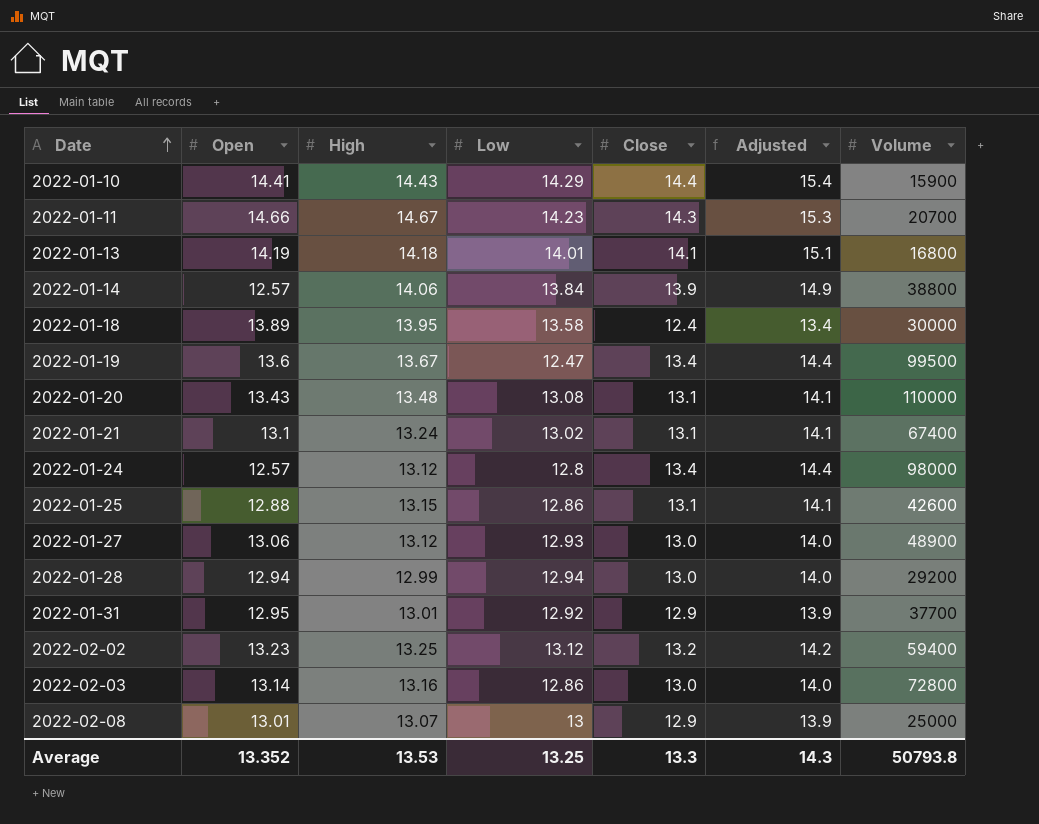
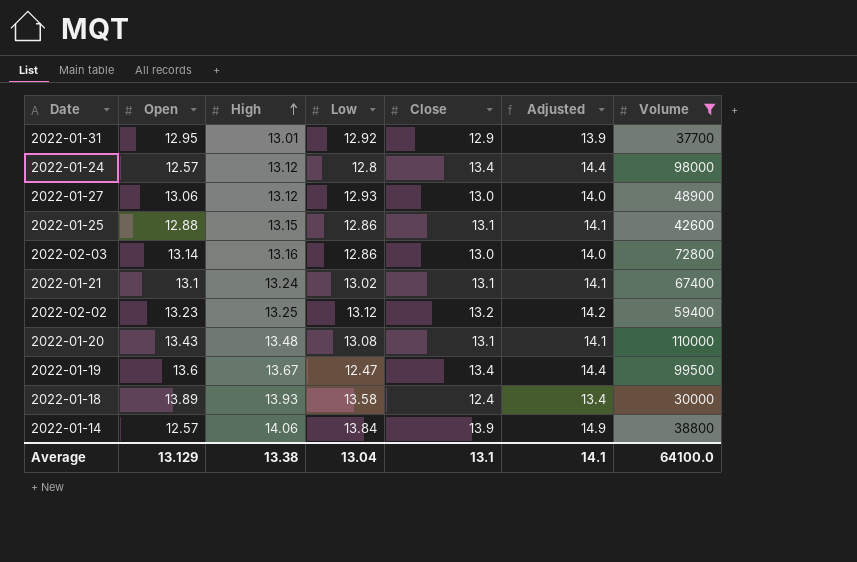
filter: none -> Volume >= 30000
row order: Date ascending -> High ascending
2022-01-18 | High: 13.95 -> 13.93
Average | Open: 13.352 -> 13.129
Average | High: 13.53 -> 13.38
Average | Low: 13.25 -> 13.04
Average | Close: 13.3 -> 13.1
Average | Adjusted: 14.3 -> 14.1
Average | Volume: 50793.8 -> 64100.0

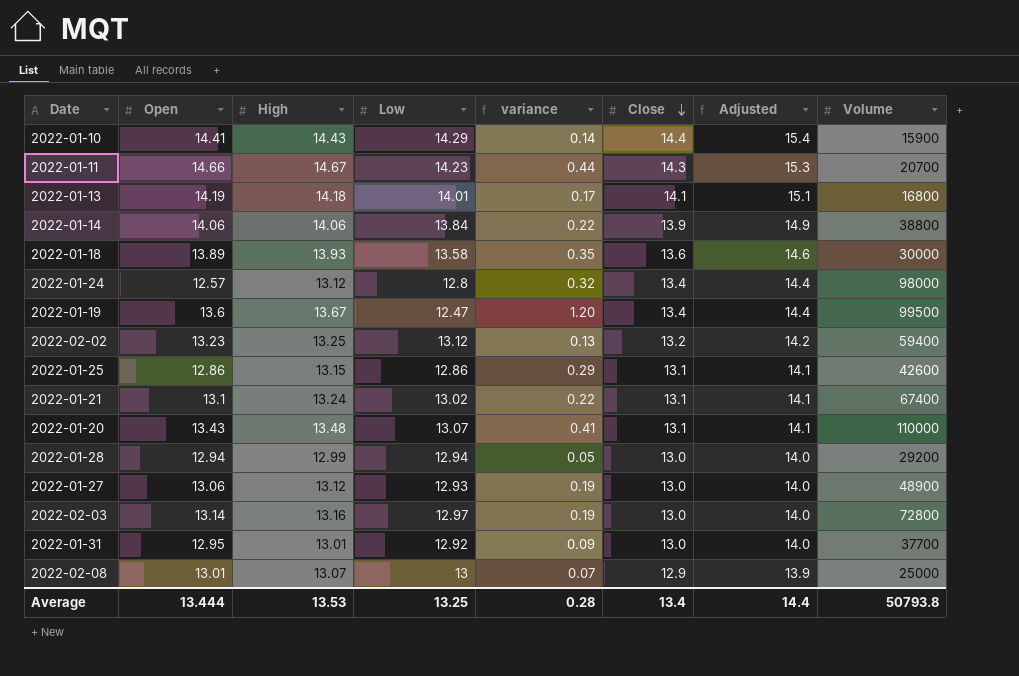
filter: Volume >= 30000 -> none
row order: High ascending -> Close descending
column variance | formula: none -> [High] - [Low]
2022-01-14 | Open: 12.57 -> 14.06
2022-01-18 | Close: 12.4 -> 13.6
2022-01-18 | Adjusted: 13.4 -> 14.6
2022-01-25 | Open: 12.88 -> 12.86
2022-01-20 | Low: 13.08 -> 13.07
2022-02-03 | Low: 12.86 -> 12.97
2022-01-31 | Close: 12.9 -> 13.0
2022-01-31 | Adjusted: 13.9 -> 14.0
Average | Open: 13.129 -> 13.444
Average | High: 13.38 -> 13.53
Average | Low: 13.04 -> 13.25
Average | Close: 13.1 -> 13.4
Average | Adjusted: 14.1 -> 14.4
Average | Volume: 64100.0 -> 50793.8

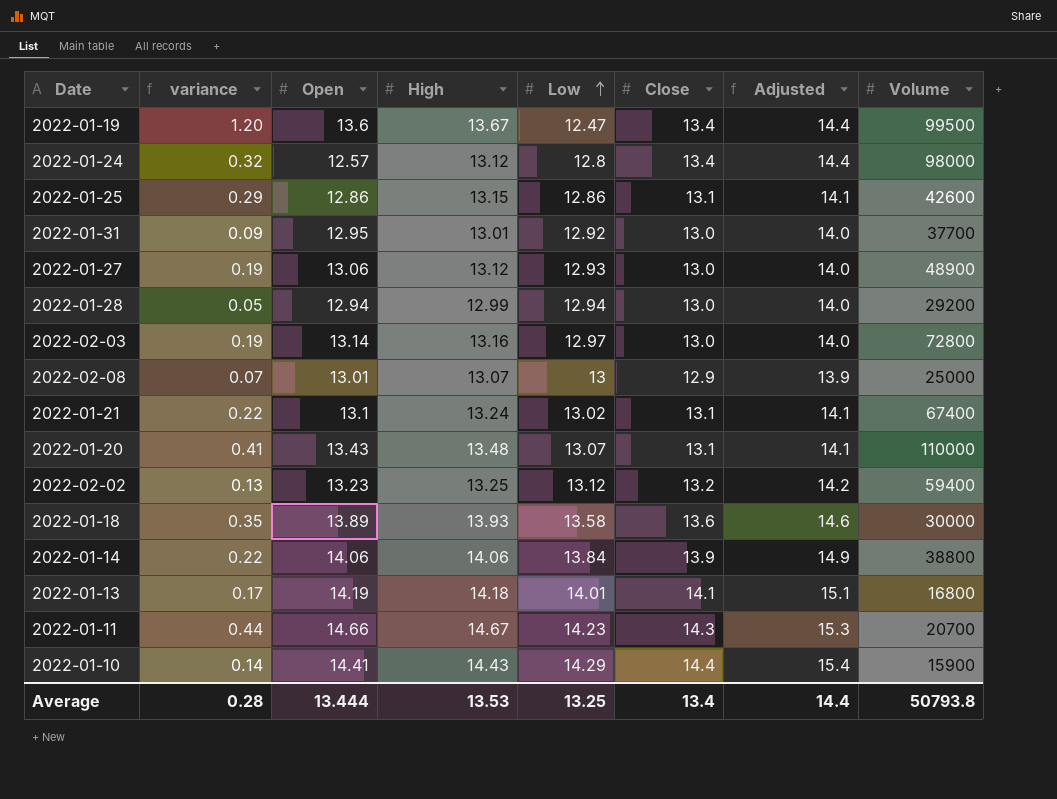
row order: Close descending -> Low ascending
column variance | position: 5 -> 2

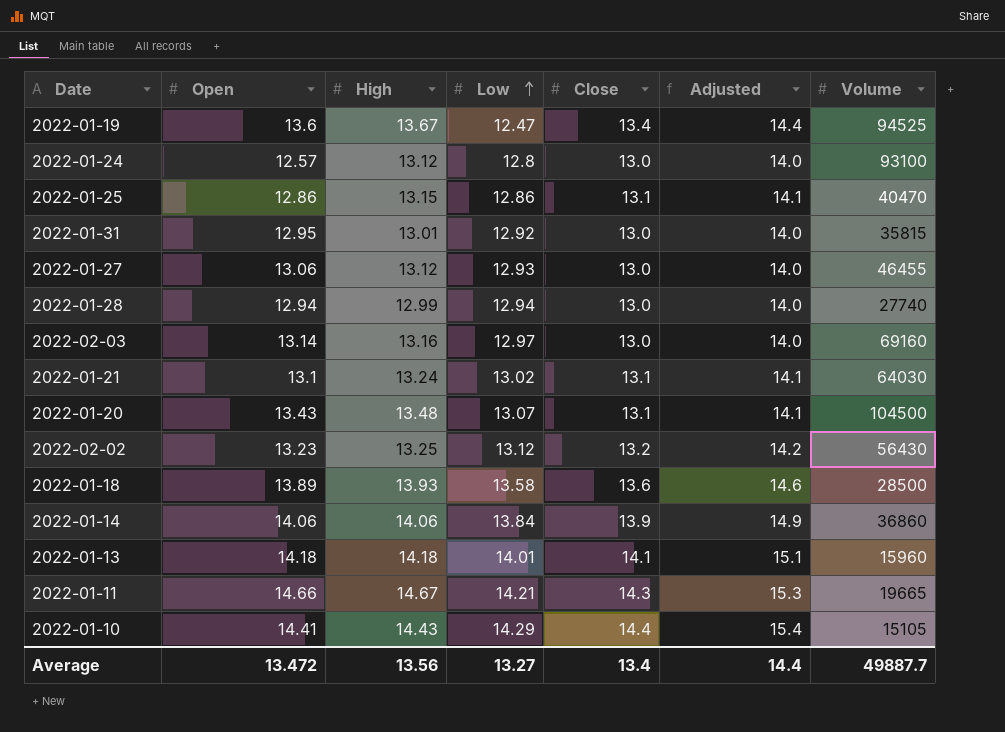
column variance | formula: [High] - [Low] -> none
row 2022-02-08: 0.07 | 13.01 | 13.07 | 13 | 12.9 | 13.9 | 25000 -> none
2022-01-19 | Volume: 99500 -> 94525
2022-01-24 | Close: 13.4 -> 13.0
2022-01-24 | Adjusted: 14.4 -> 14.0
2022-01-24 | Volume: 98000 -> 93100
2022-01-25 | Volume: 42600 -> 40470
2022-01-31 | Volume: 37700 -> 35815
2022-01-27 | Volume: 48900 -> 46455
2022-01-28 | Volume: 29200 -> 27740
2022-02-03 | Volume: 72800 -> 69160
2022-01-21 | Volume: 67400 -> 64030
2022-01-20 | Volume: 110000 -> 104500
2022-02-02 | Volume: 59400 -> 56430
2022-01-18 | Volume: 30000 -> 28500
2022-01-14 | Volume: 38800 -> 36860
2022-01-13 | Open: 14.19 -> 14.18
2022-01-13 | Volume: 16800 -> 15960
2022-01-11 | Low: 14.23 -> 14.21
2022-01-11 | Volume: 20700 -> 19665
2022-01-10 | Volume: 15900 -> 15105
Average | Open: 13.444 -> 13.472
Average | High: 13.53 -> 13.56
Average | Low: 13.25 -> 13.27
Average | Volume: 50793.8 -> 49887.7

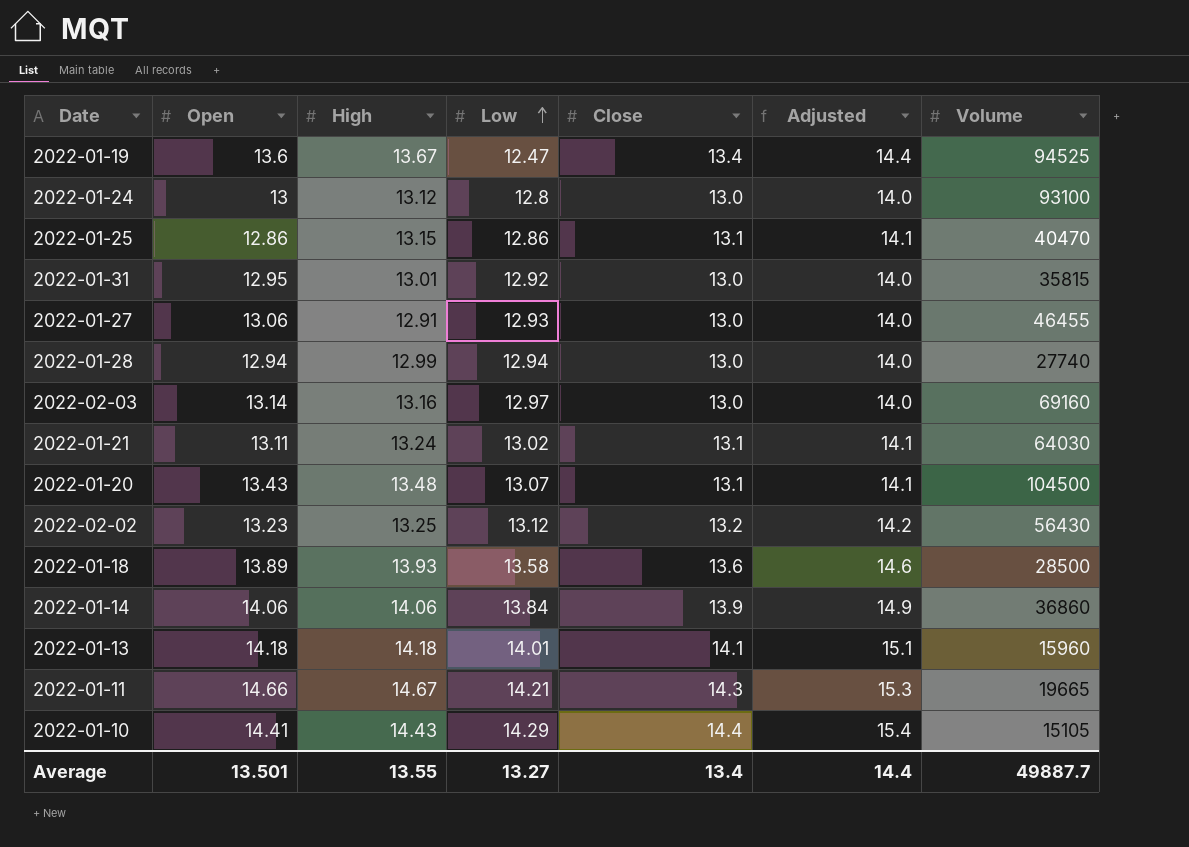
2022-01-24 | Open: 12.57 -> 13
2022-01-27 | High: 13.12 -> 12.91
2022-01-21 | Open: 13.1 -> 13.11
Average | Open: 13.472 -> 13.501
Average | High: 13.56 -> 13.55

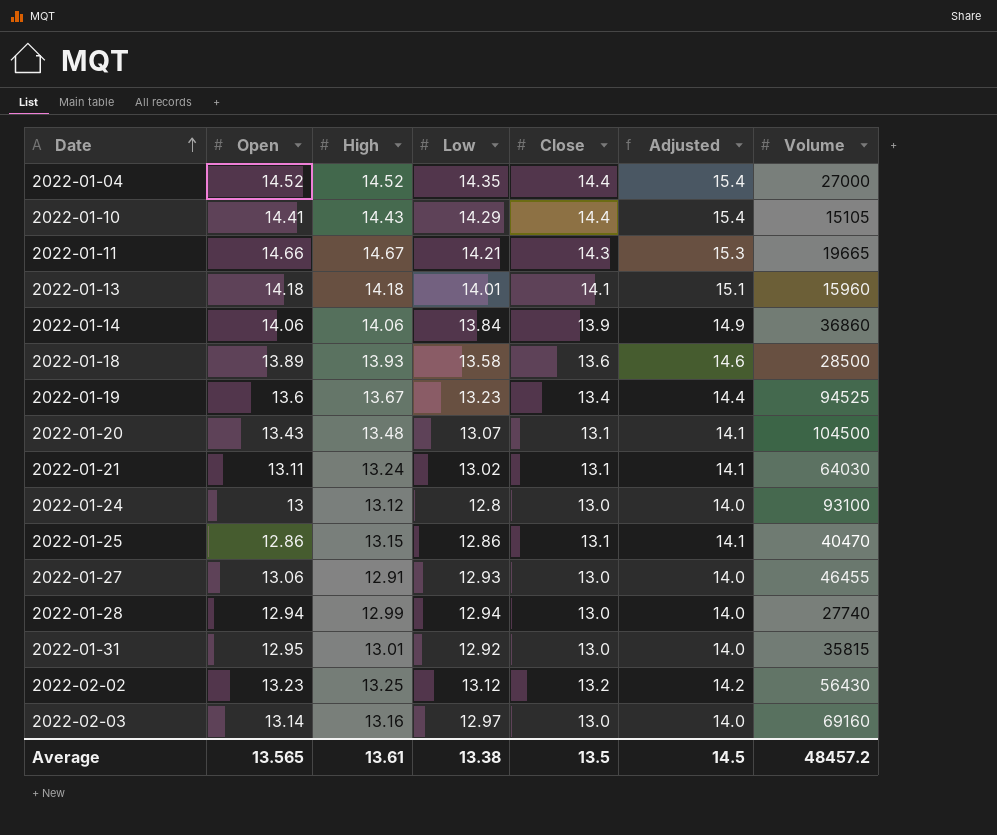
row order: Low ascending -> Date ascending
row 2022-01-04: none -> 14.52 | 14.52 | 14.35 | 14.4 | 15.4 | 27000
2022-01-19 | Low: 12.47 -> 13.23
Average | Open: 13.501 -> 13.565
Average | High: 13.55 -> 13.61
Average | Low: 13.27 -> 13.38
Average | Close: 13.4 -> 13.5
Average | Adjusted: 14.4 -> 14.5
Average | Volume: 49887.7 -> 48457.2

